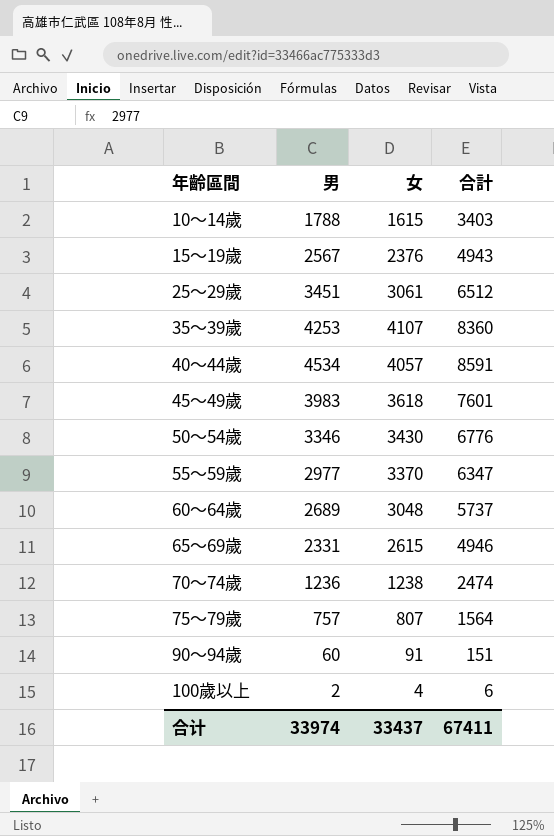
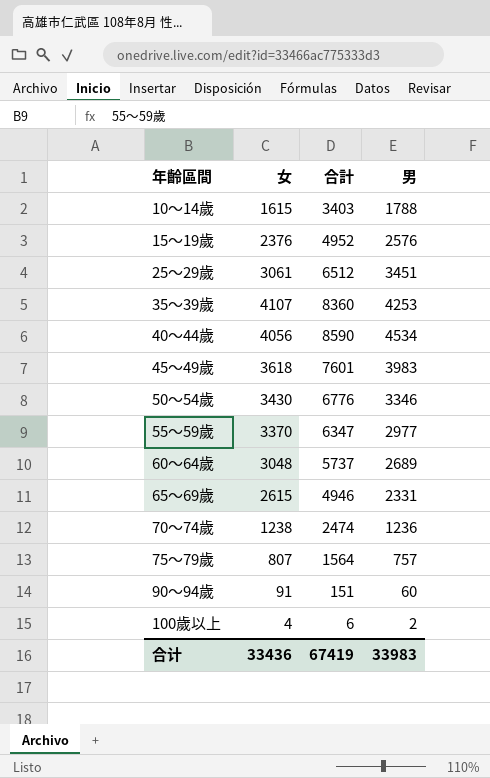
column 男 | position: 2 -> 4
15～19歲 | 合計: 4943 -> 4952
15～19歲 | 男: 2567 -> 2576
40～44歲 | 女: 4057 -> 4056
40～44歲 | 合計: 8591 -> 8590
合计 | 女: 33437 -> 33436
合计 | 合計: 67411 -> 67419
合计 | 男: 33974 -> 33983

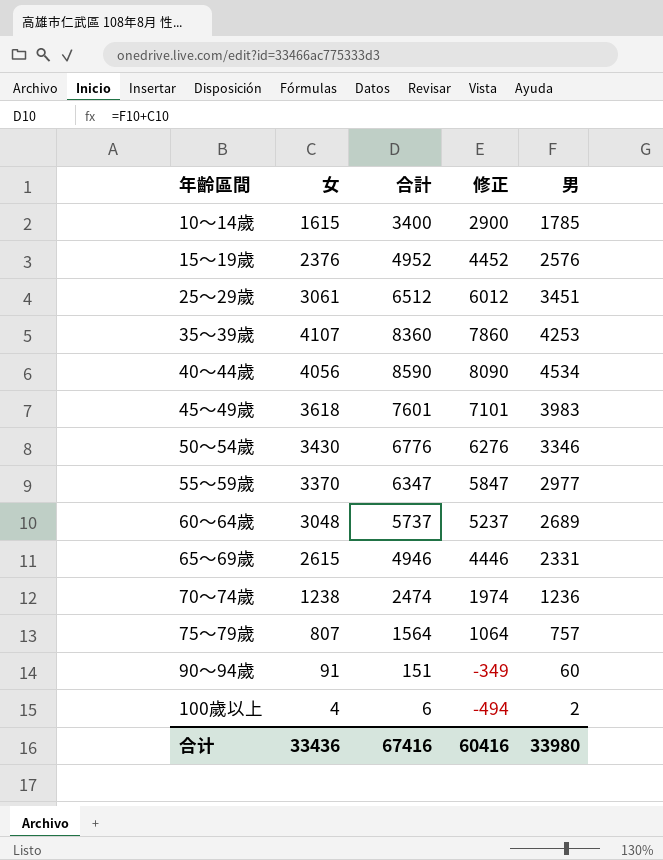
column 修正 | formula: none -> [合計] - 500
10～14歲 | 合計: 3403 -> 3400
10～14歲 | 男: 1788 -> 1785
合计 | 合計: 67419 -> 67416
合计 | 男: 33983 -> 33980

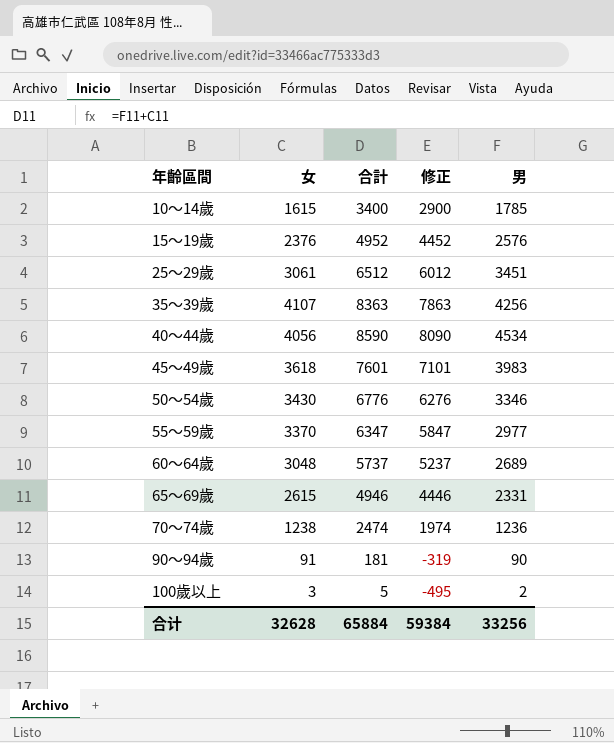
row 75～79歲: 807 | 1564 | 1064 | 757 -> none
35～39歲 | 合計: 8360 -> 8363
35～39歲 | 修正: 7860 -> 7863
35～39歲 | 男: 4253 -> 4256
90～94歲 | 合計: 151 -> 181
90～94歲 | 修正: -349 -> -319
90～94歲 | 男: 60 -> 90
100歲以上 | 女: 4 -> 3
100歲以上 | 合計: 6 -> 5
100歲以上 | 修正: -494 -> -495
合计 | 女: 33436 -> 32628
合计 | 合計: 67416 -> 65884
合计 | 修正: 60416 -> 59384
合计 | 男: 33980 -> 33256

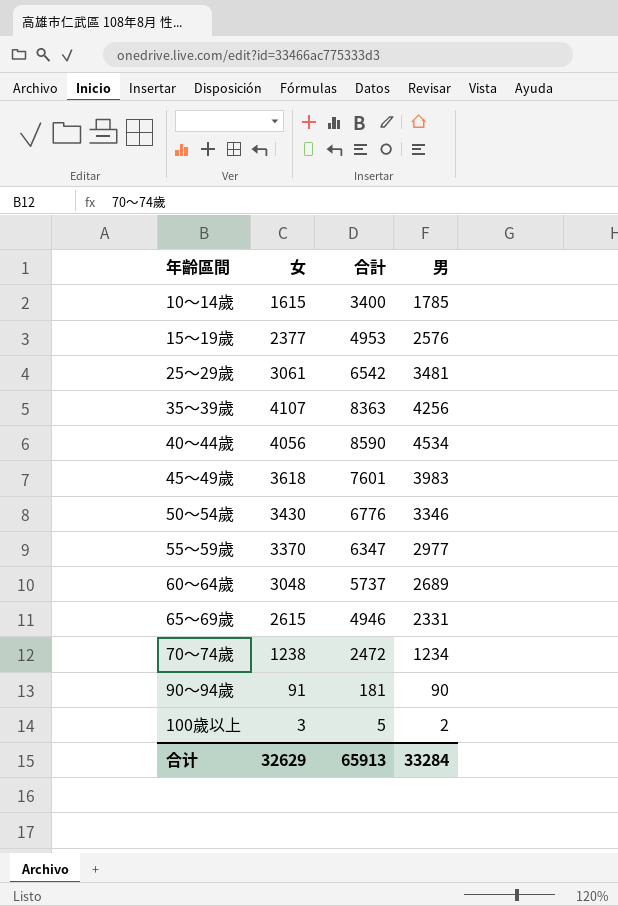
column 修正 | formula: [合計] - 500 -> none
15～19歲 | 女: 2376 -> 2377
15～19歲 | 合計: 4952 -> 4953
25～29歲 | 合計: 6512 -> 6542
25～29歲 | 男: 3451 -> 3481
70～74歲 | 合計: 2474 -> 2472
70～74歲 | 男: 1236 -> 1234
合计 | 女: 32628 -> 32629
合计 | 合計: 65884 -> 65913
合计 | 男: 33256 -> 33284

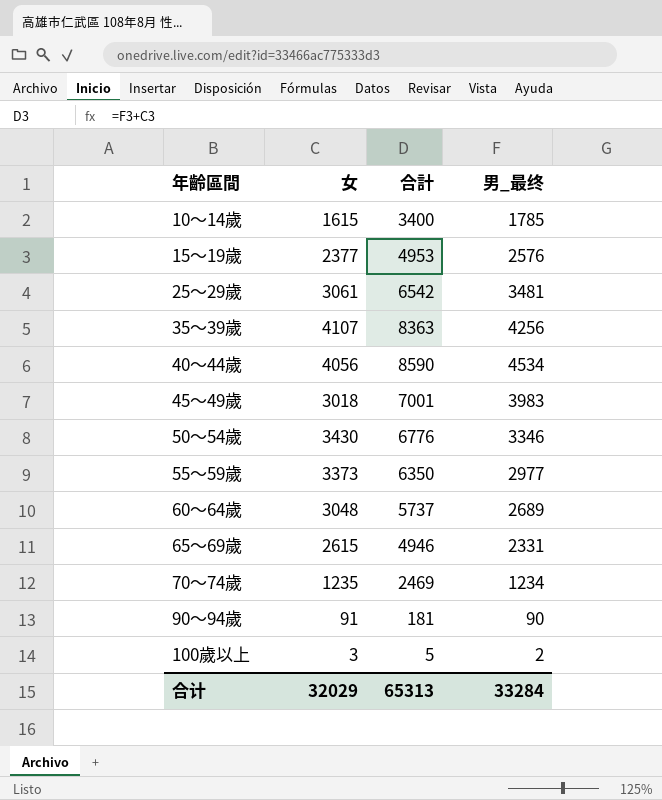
column name: 男 -> 男_最终
45～49歲 | 女: 3618 -> 3018
45～49歲 | 合計: 7601 -> 7001
55～59歲 | 女: 3370 -> 3373
55～59歲 | 合計: 6347 -> 6350
70～74歲 | 女: 1238 -> 1235
70～74歲 | 合計: 2472 -> 2469
合计 | 女: 32629 -> 32029
合计 | 合計: 65913 -> 65313

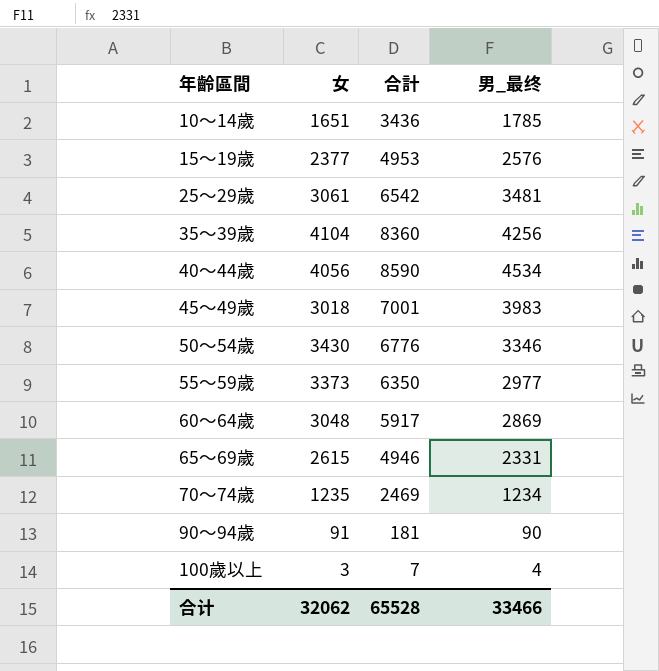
10～14歲 | 女: 1615 -> 1651
10～14歲 | 合計: 3400 -> 3436
35～39歲 | 女: 4107 -> 4104
35～39歲 | 合計: 8363 -> 8360
60～64歲 | 合計: 5737 -> 5917
60～64歲 | 男_最终: 2689 -> 2869
100歲以上 | 合計: 5 -> 7
100歲以上 | 男_最终: 2 -> 4
合计 | 女: 32029 -> 32062
合计 | 合計: 65313 -> 65528
合计 | 男_最终: 33284 -> 33466

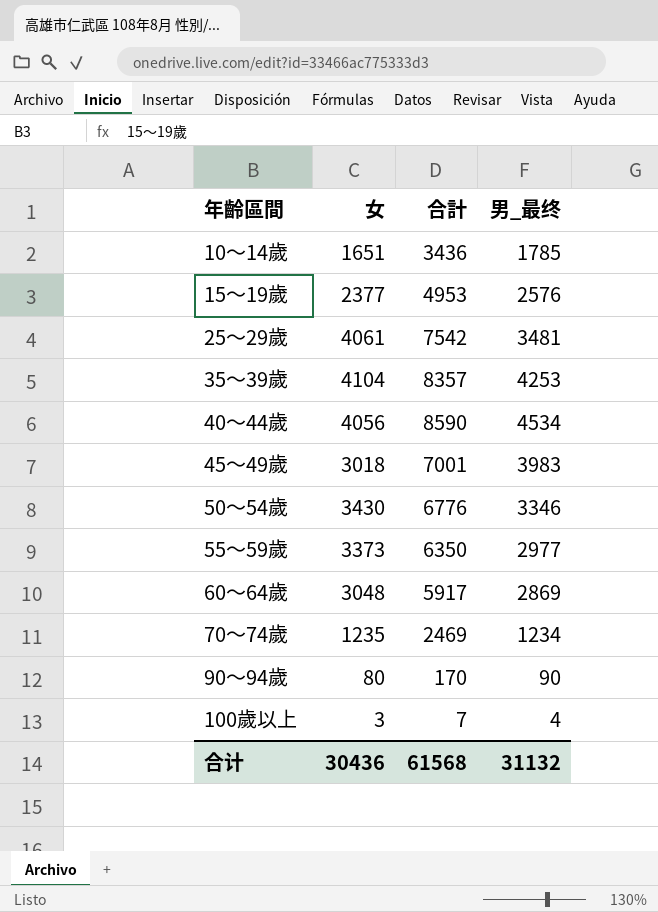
row 65～69歲: 2615 | 4946 | 2331 -> none
25～29歲 | 女: 3061 -> 4061
25～29歲 | 合計: 6542 -> 7542
35～39歲 | 合計: 8360 -> 8357
35～39歲 | 男_最终: 4256 -> 4253
90～94歲 | 女: 91 -> 80
90～94歲 | 合計: 181 -> 170
合计 | 女: 32062 -> 30436
合计 | 合計: 65528 -> 61568
合计 | 男_最终: 33466 -> 31132

